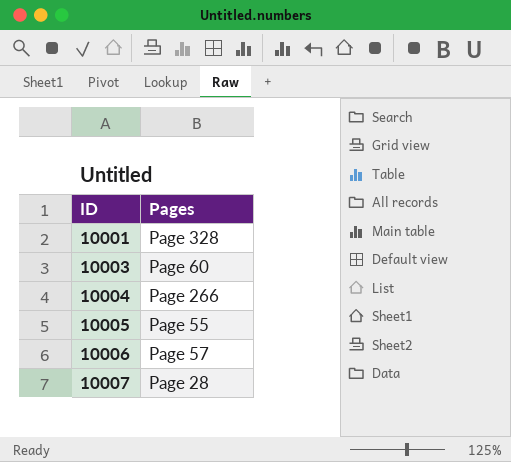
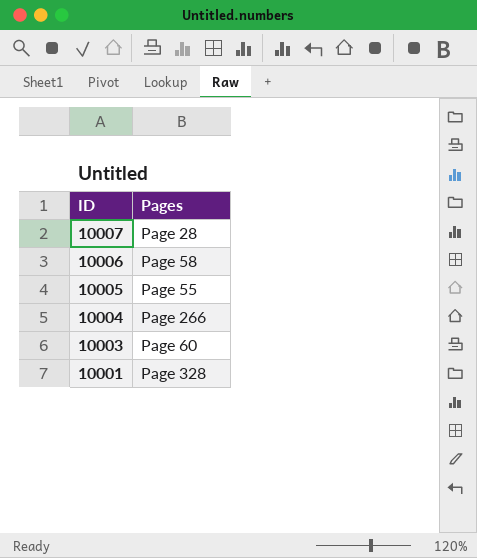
row order: ID ascending -> ID descending
10006 | Pages: Page 57 -> Page 58

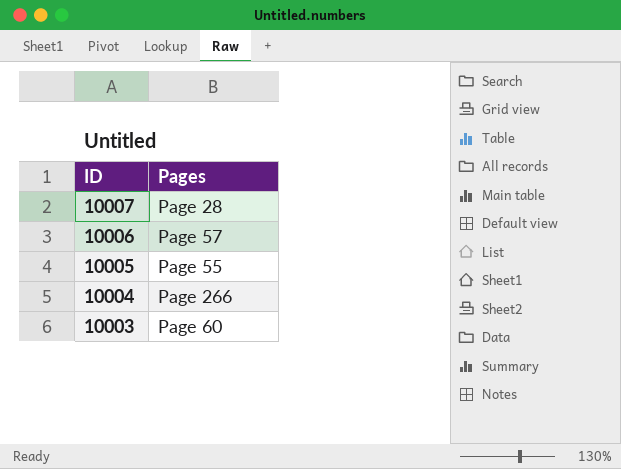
row 10001: Page 328 -> none
10006 | Pages: Page 58 -> Page 57

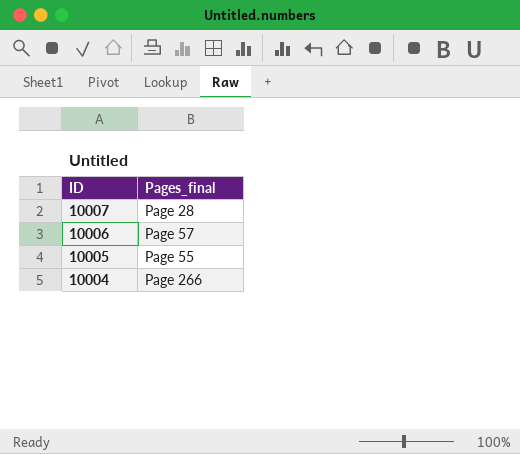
column name: Pages -> Pages_final
row 10003: Page 60 -> none

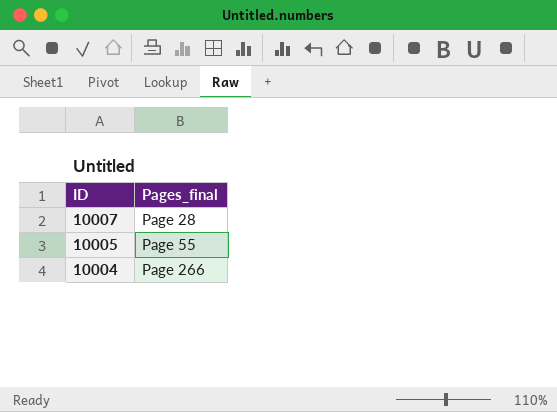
row 10006: Page 57 -> none

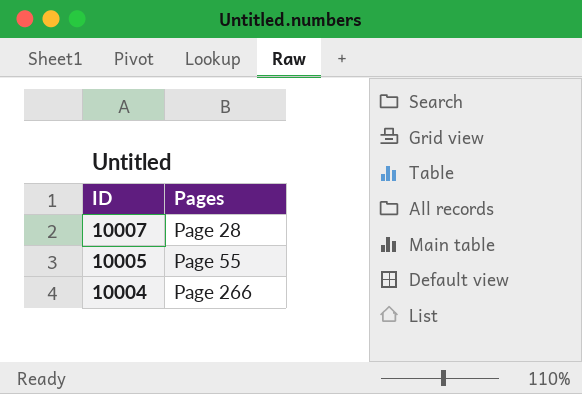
column name: Pages_final -> Pages

